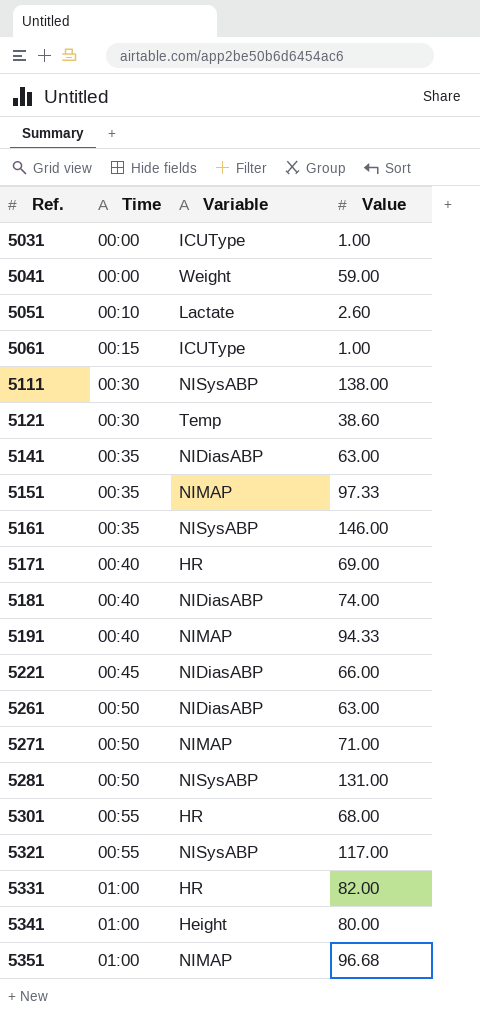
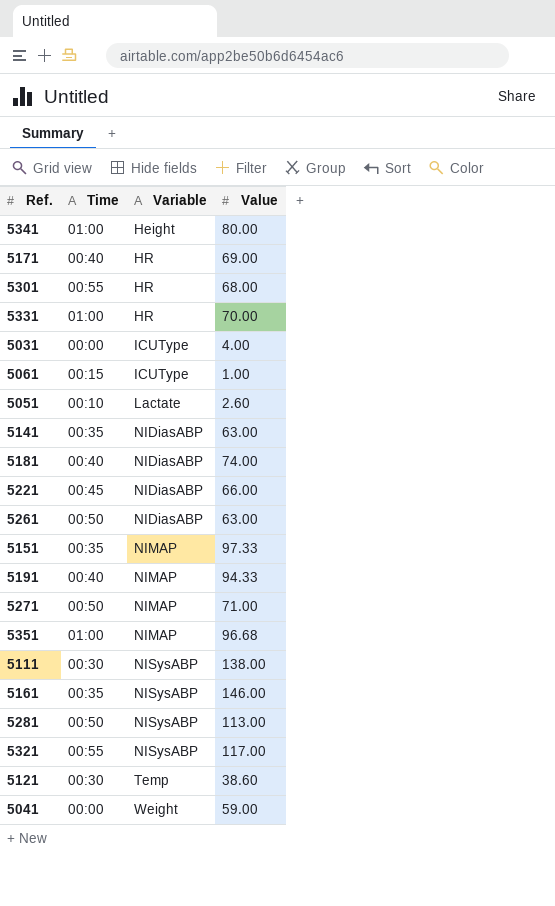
row order: Ref. ascending -> Variable ascending
5331 | Value: 82.00 -> 70.00
5031 | Value: 1.00 -> 4.00
5281 | Value: 131.00 -> 113.00

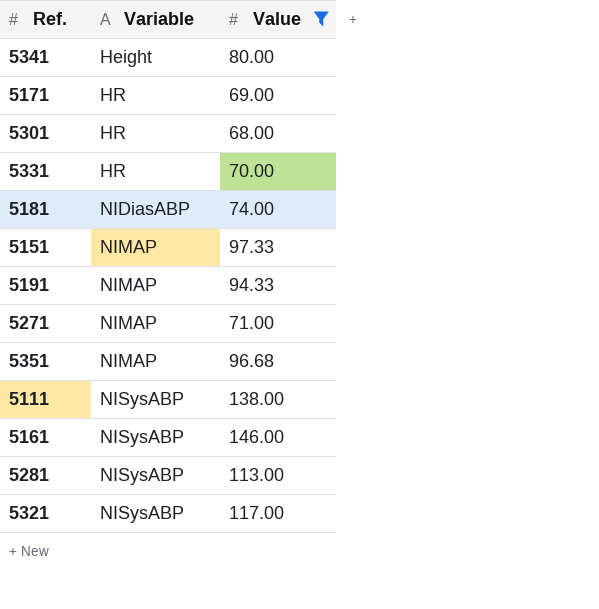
filter: none -> Value >= 68.00
column Time | position: 2 -> none

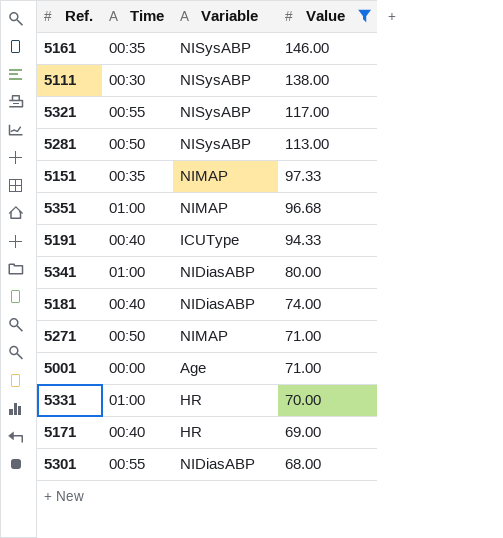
row order: Variable ascending -> Value descending
column Time | position: none -> 2
5191 | Variable: NIMAP -> ICUType
5341 | Variable: Height -> NIDiasABP
row 5001: none -> 00:00 | Age | 71.00
5301 | Variable: HR -> NIDiasABP

